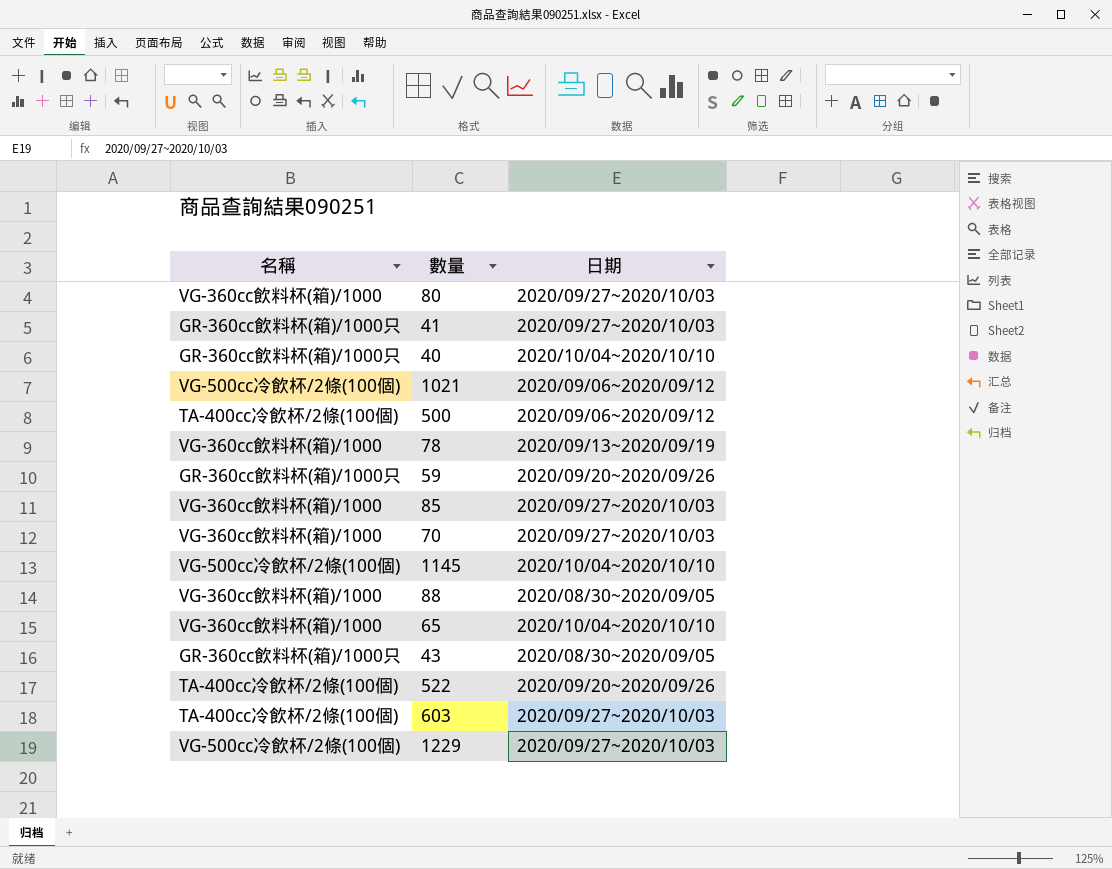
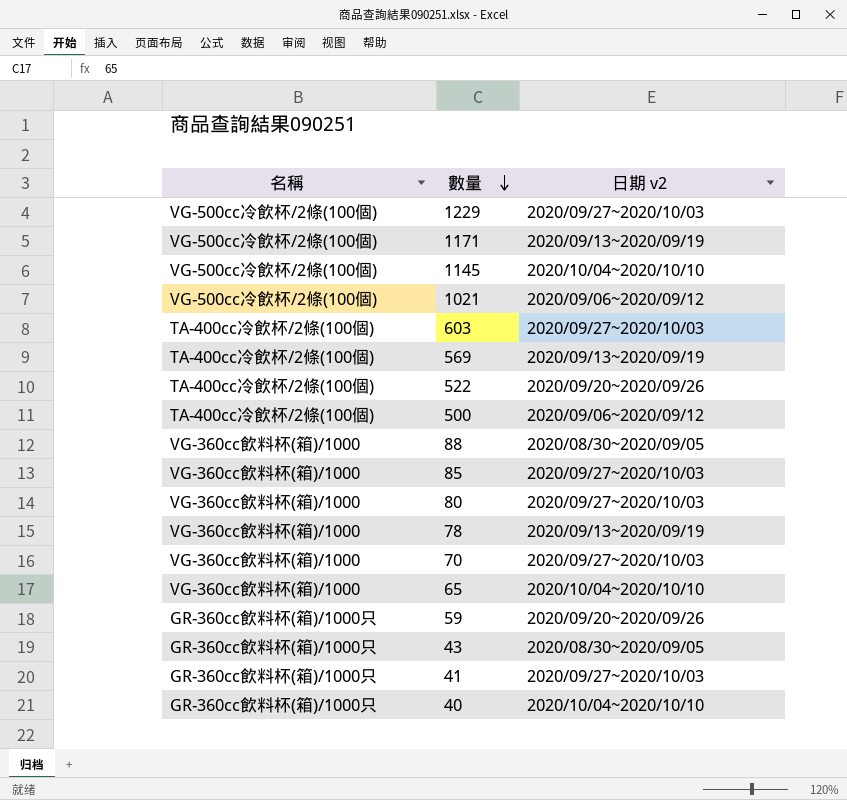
row order: none -> 數量 descending
column name: 日期 -> 日期 v2
row 1171: none -> VG-500cc冷飲杯/2條(100個) | 2020/09/13~2020/09/19
row 569: none -> TA-400cc冷飲杯/2條(100個) | 2020/09/13~2020/09/19

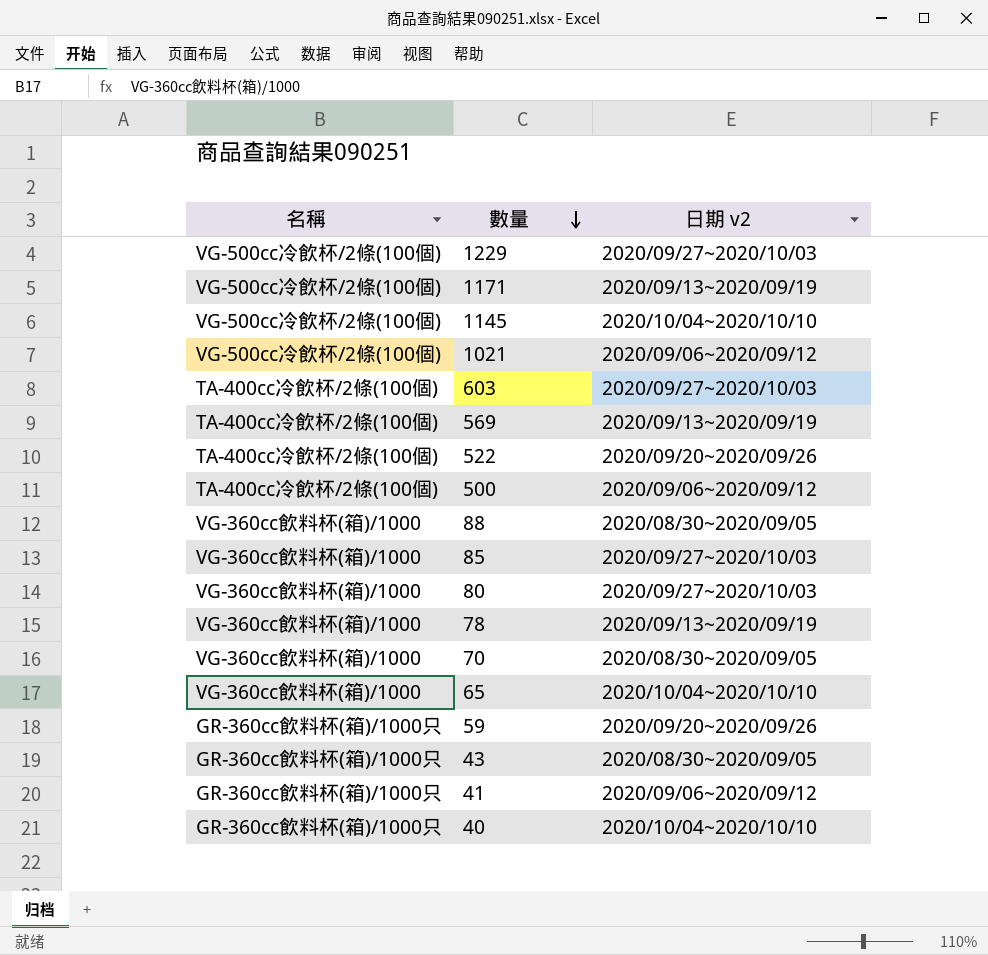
70 | 日期 v2: 2020/09/27~2020/10/03 -> 2020/08/30~2020/09/05
41 | 日期 v2: 2020/09/27~2020/10/03 -> 2020/09/06~2020/09/12

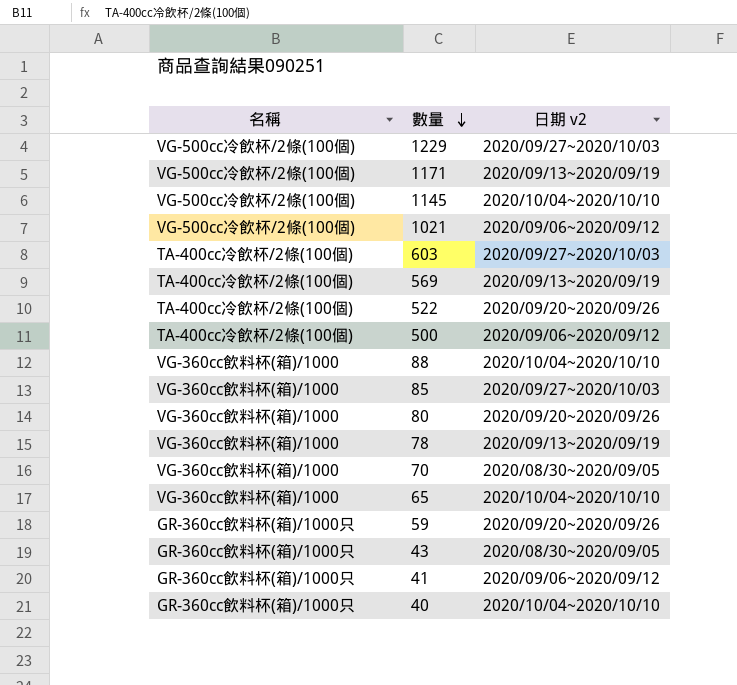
88 | 日期 v2: 2020/08/30~2020/09/05 -> 2020/10/04~2020/10/10
80 | 日期 v2: 2020/09/27~2020/10/03 -> 2020/09/20~2020/09/26

